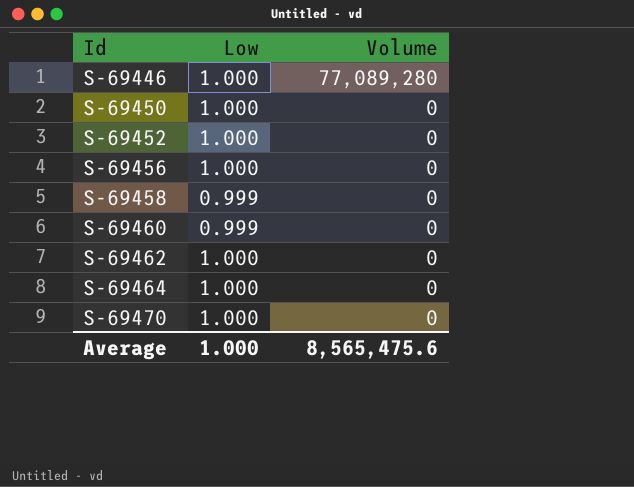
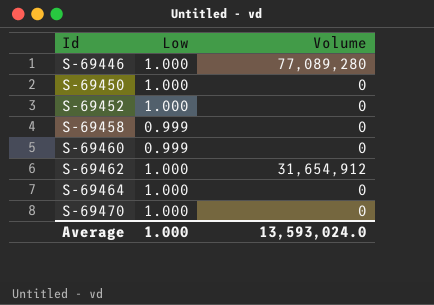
row S-69456: 1.000 | 0 -> none
S-69462 | Volume: 0 -> 31,654,912
Average | Volume: 8,565,475.6 -> 13,593,024.0

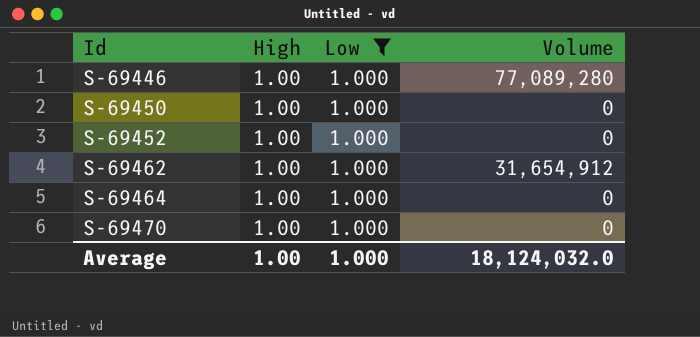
filter: none -> Low = 1.000
column High | position: none -> 2
Average | Volume: 13,593,024.0 -> 18,124,032.0

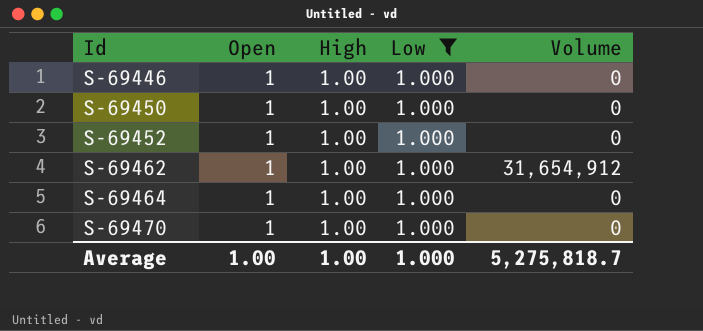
column Open | position: none -> 2
S-69446 | Volume: 77,089,280 -> 0
Average | Volume: 18,124,032.0 -> 5,275,818.7

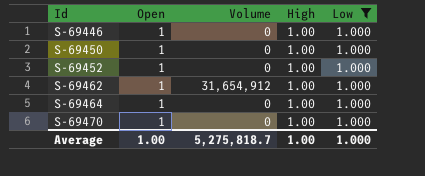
column Volume | position: 5 -> 3

